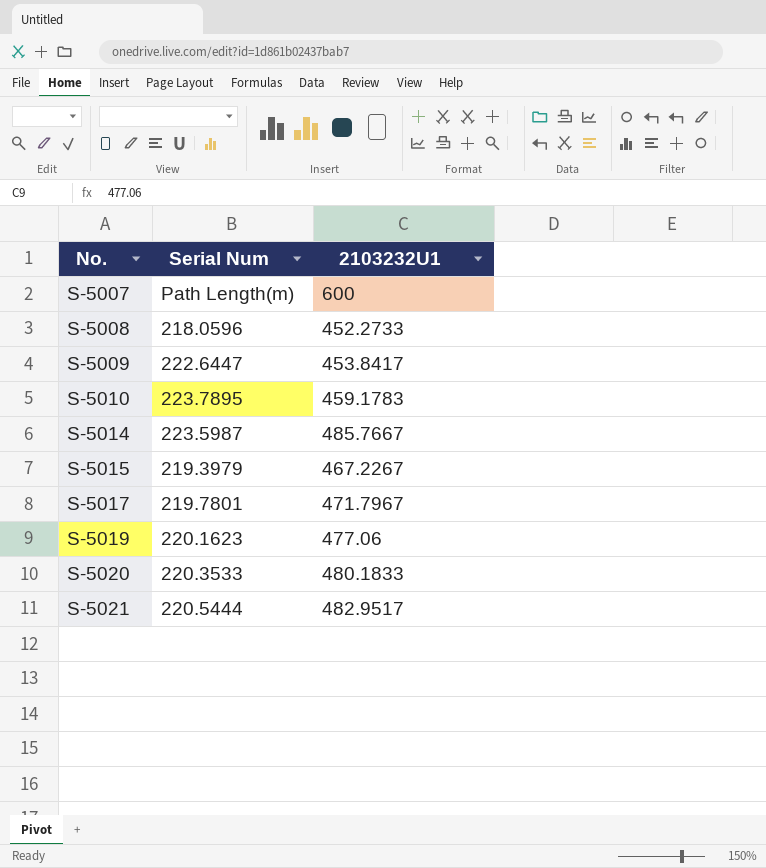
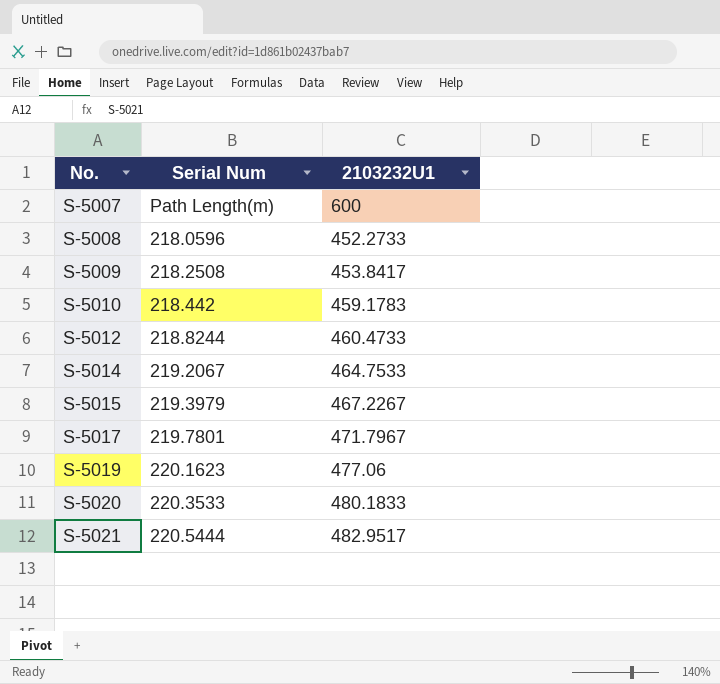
S-5009 | Serial Num: 222.6447 -> 218.2508
S-5010 | Serial Num: 223.7895 -> 218.442
row S-5012: none -> 218.8244 | 460.4733
S-5014 | Serial Num: 223.5987 -> 219.2067
S-5014 | 2103232U1: 485.7667 -> 464.7533

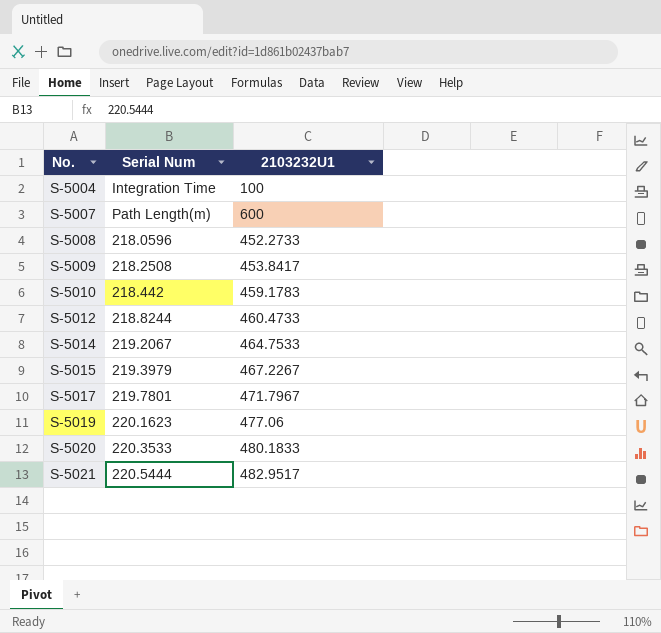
row S-5004: none -> Integration Time | 100

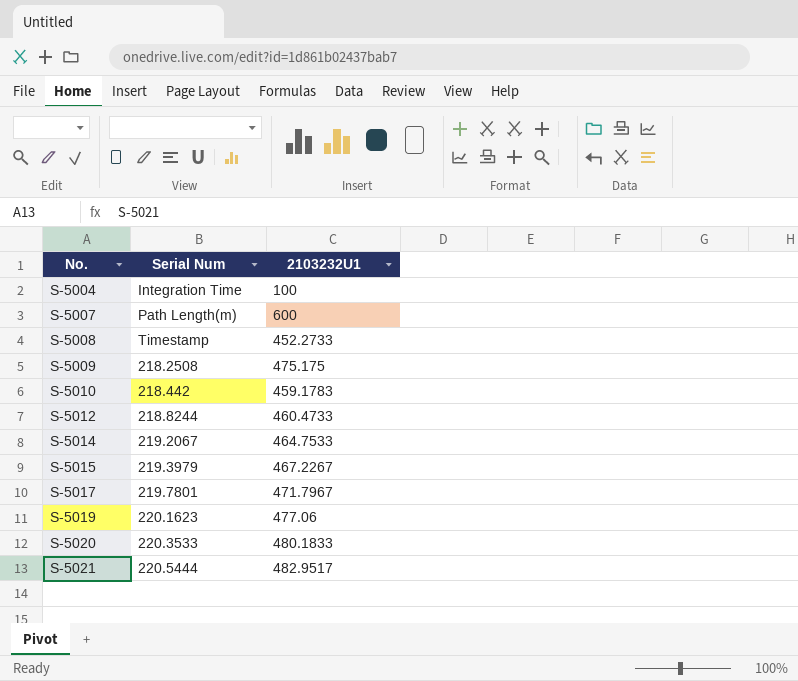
S-5008 | Serial Num: 218.0596 -> Timestamp
S-5009 | 2103232U1: 453.8417 -> 475.175

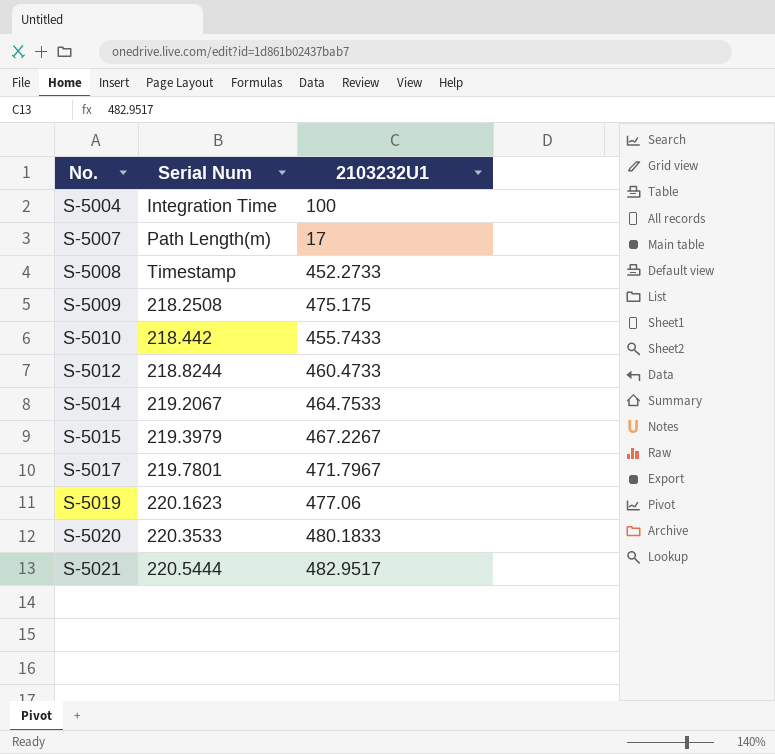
S-5007 | 2103232U1: 600 -> 17
S-5010 | 2103232U1: 459.1783 -> 455.7433

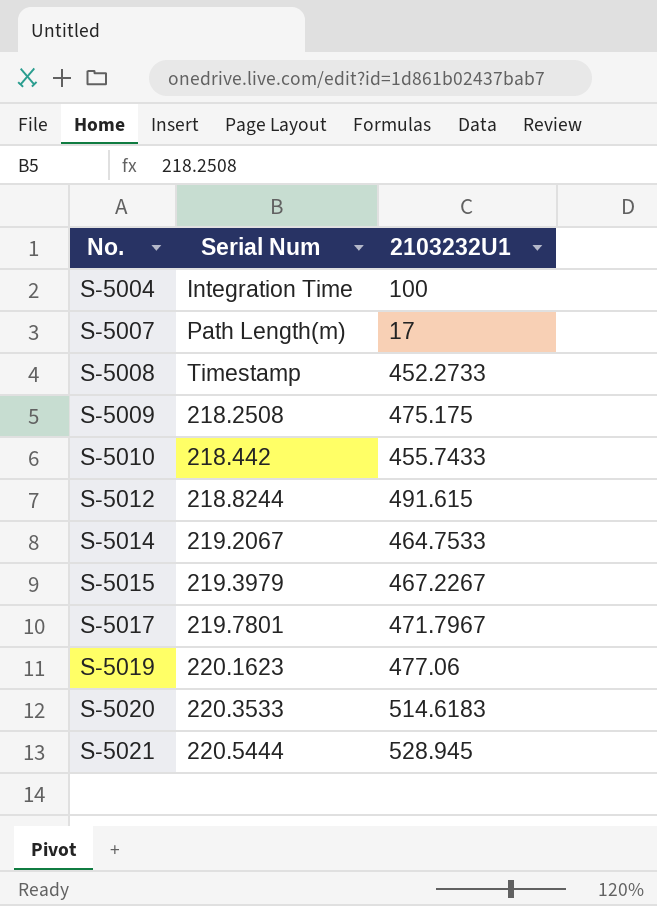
S-5012 | 2103232U1: 460.4733 -> 491.615
S-5020 | 2103232U1: 480.1833 -> 514.6183
S-5021 | 2103232U1: 482.9517 -> 528.945

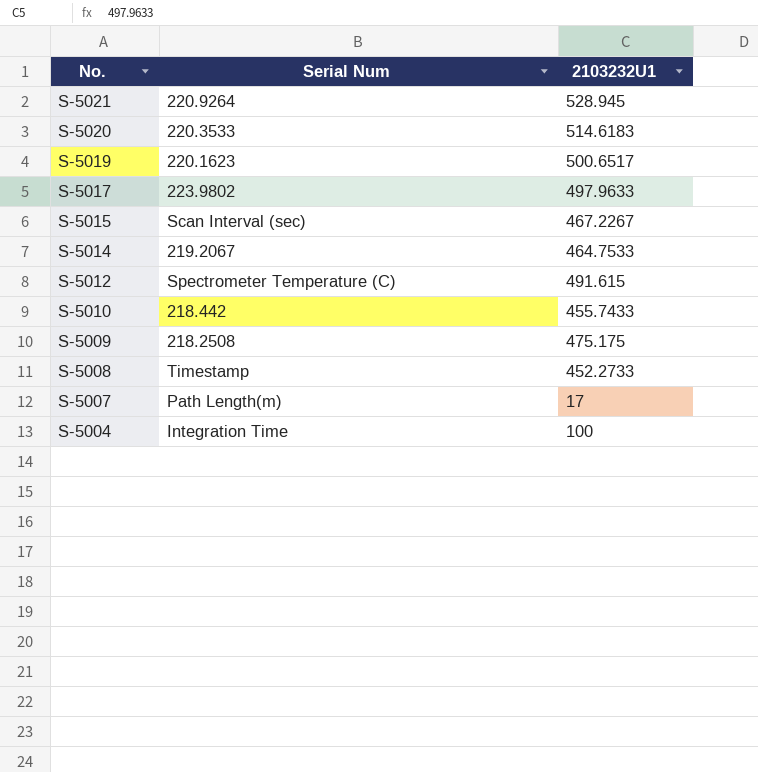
row order: No. ascending -> No. descending
S-5021 | Serial Num: 220.5444 -> 220.9264
S-5019 | 2103232U1: 477.06 -> 500.6517
S-5017 | Serial Num: 219.7801 -> 223.9802
S-5017 | 2103232U1: 471.7967 -> 497.9633
S-5015 | Serial Num: 219.3979 -> Scan Interval (sec)
S-5012 | Serial Num: 218.8244 -> Spectrometer Temperature (C)

